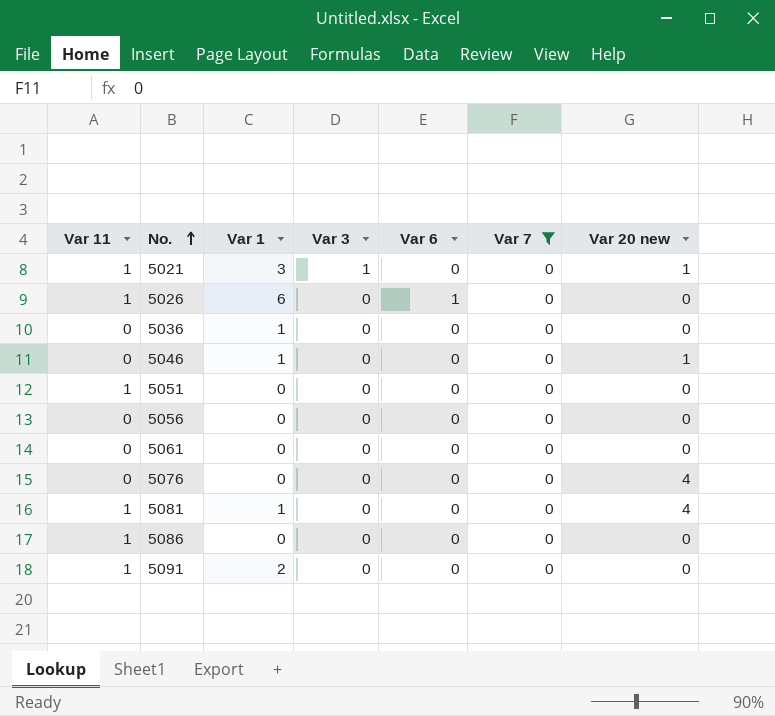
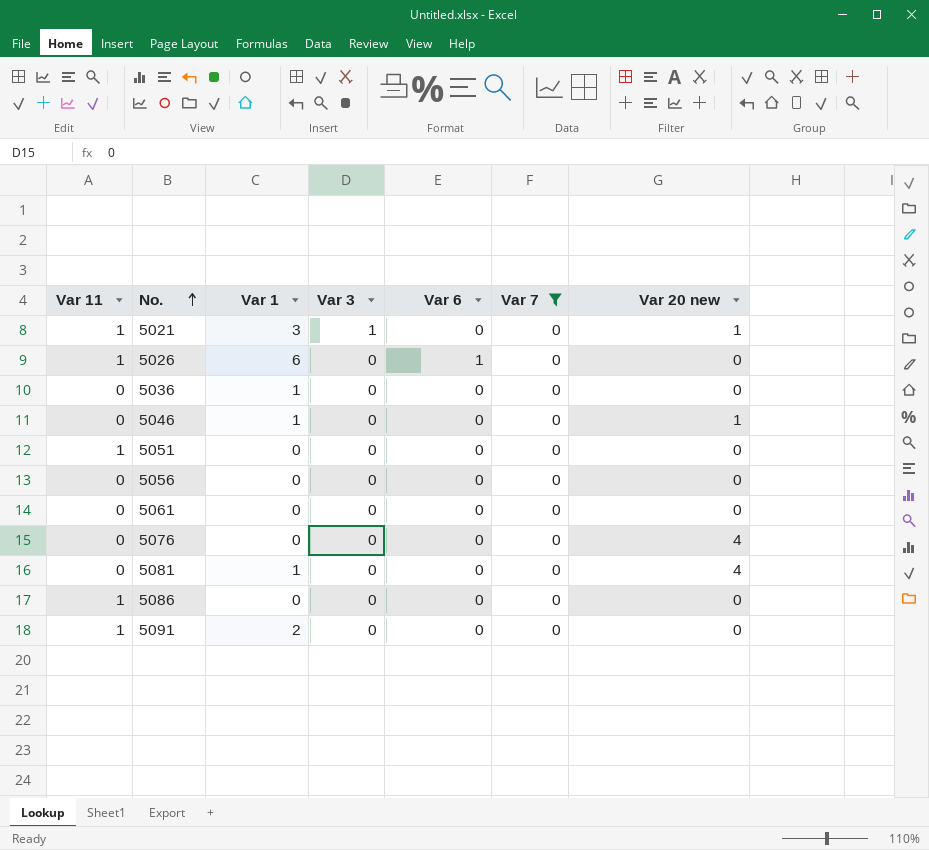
5081 | Var 11: 1 -> 0

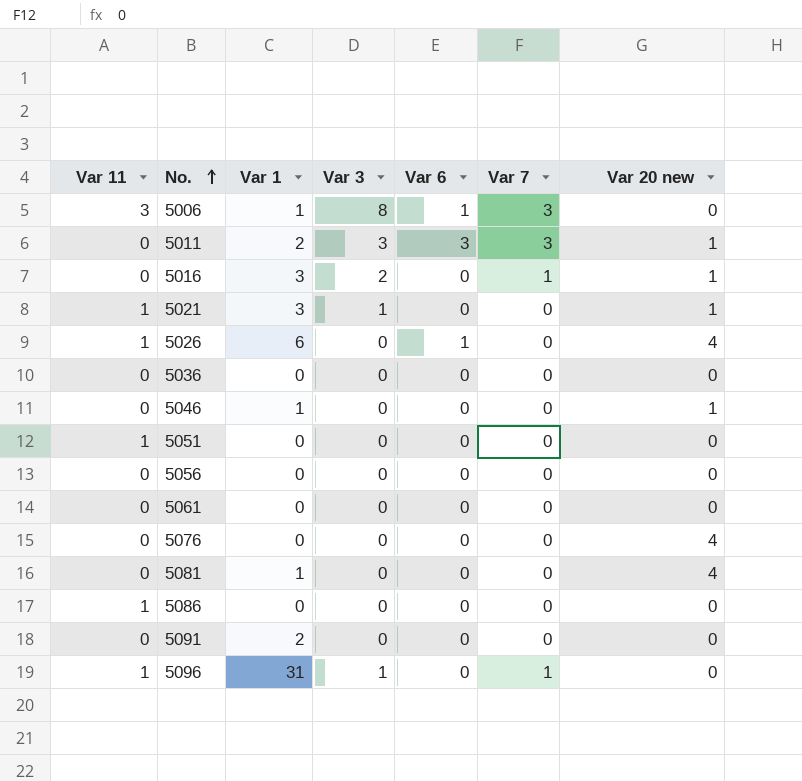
filter: Var 7 = 0 -> none
5026 | Var 20 new: 0 -> 4
5036 | Var 1: 1 -> 0
5091 | Var 11: 1 -> 0

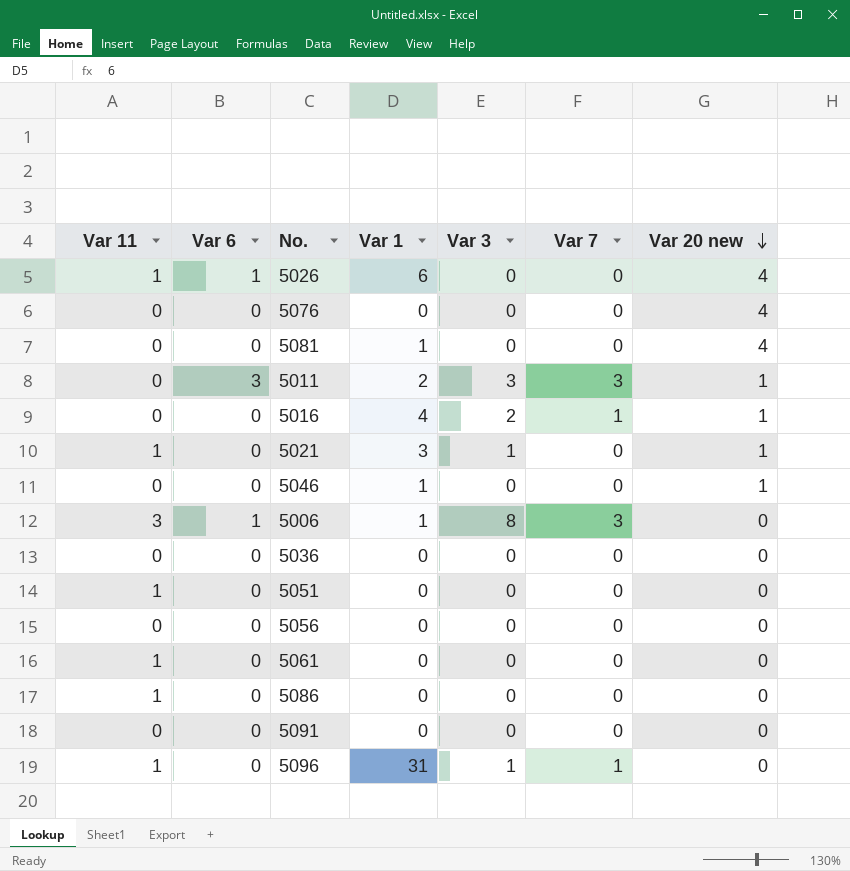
row order: No. ascending -> Var 20 new descending
column Var 6 | position: 5 -> 2
5016 | Var 1: 3 -> 4
5061 | Var 11: 0 -> 1
5091 | Var 1: 2 -> 0

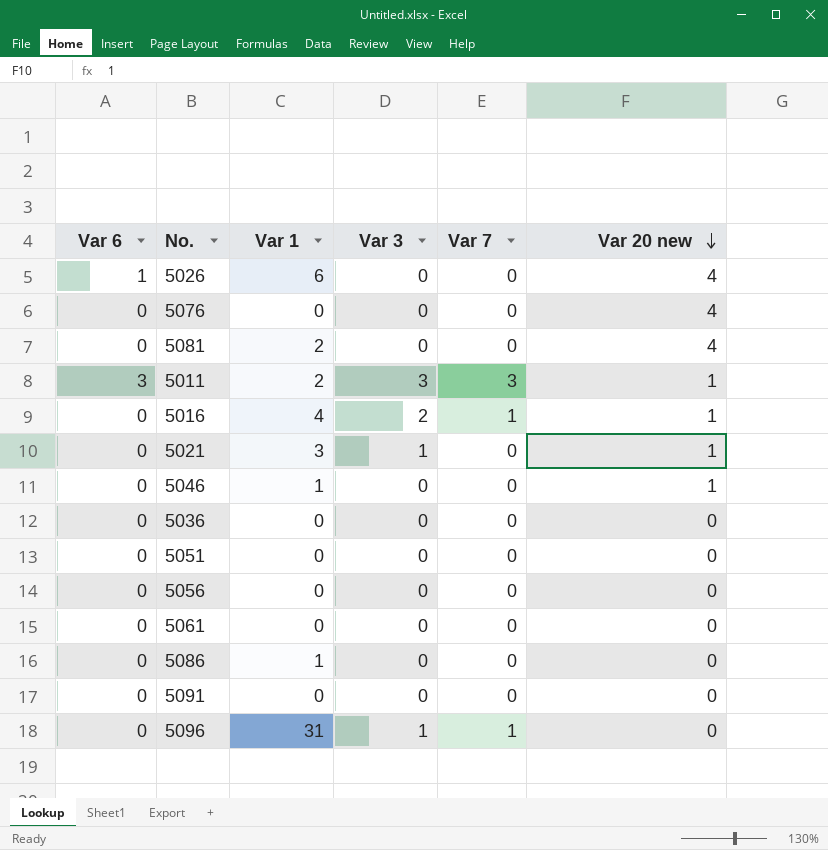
column Var 11 | position: 1 -> none
row 5006: 3 | 1 | 1 | 8 | 3 | 0 -> none
5081 | Var 1: 1 -> 2
5086 | Var 1: 0 -> 1

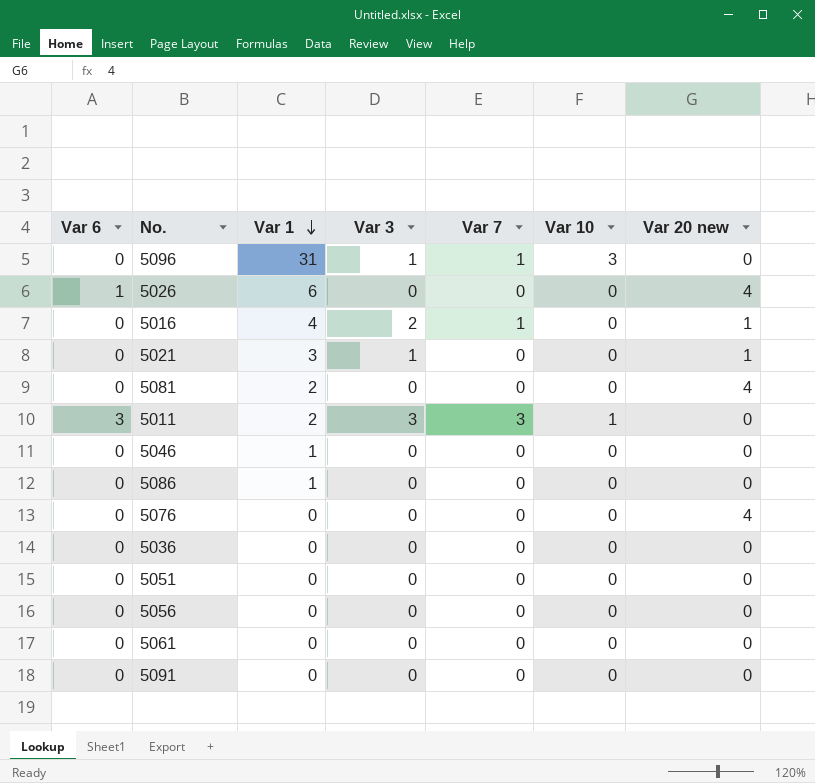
row order: Var 20 new descending -> Var 1 descending
column Var 10 | position: none -> 6
5011 | Var 20 new: 1 -> 0
5046 | Var 20 new: 1 -> 0

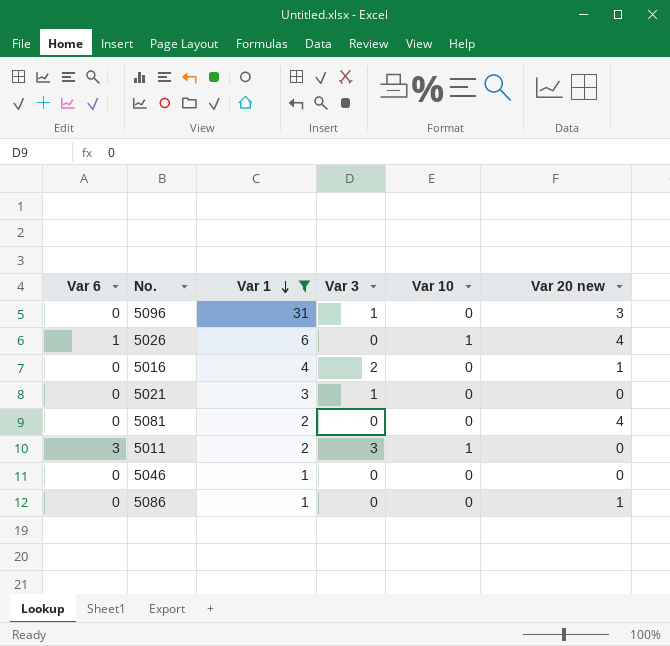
filter: none -> Var 1 != 0
column Var 7 | position: 5 -> none
5096 | Var 10: 3 -> 0
5096 | Var 20 new: 0 -> 3
5026 | Var 10: 0 -> 1
5021 | Var 20 new: 1 -> 0
5086 | Var 20 new: 0 -> 1

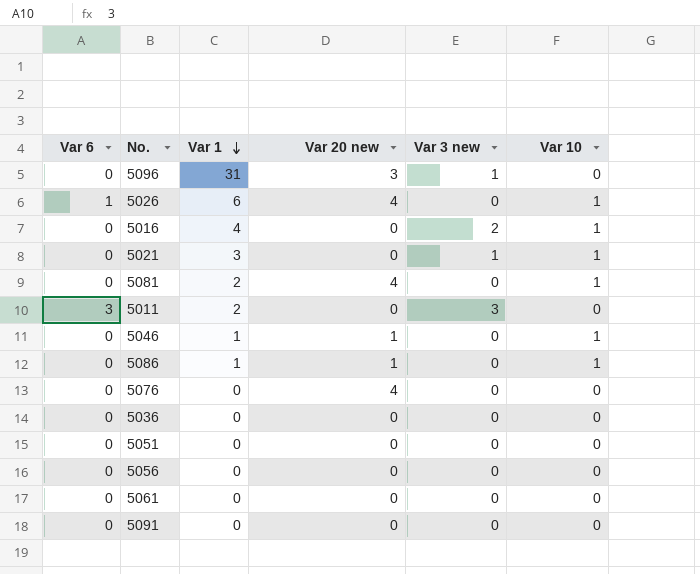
filter: Var 1 != 0 -> none
column Var 20 new | position: 6 -> 4
column name: Var 3 -> Var 3 new
5016 | Var 20 new: 1 -> 0
5016 | Var 10: 0 -> 1
5021 | Var 10: 0 -> 1
5081 | Var 10: 0 -> 1
5011 | Var 10: 1 -> 0
5046 | Var 20 new: 0 -> 1
5046 | Var 10: 0 -> 1
5086 | Var 10: 0 -> 1

